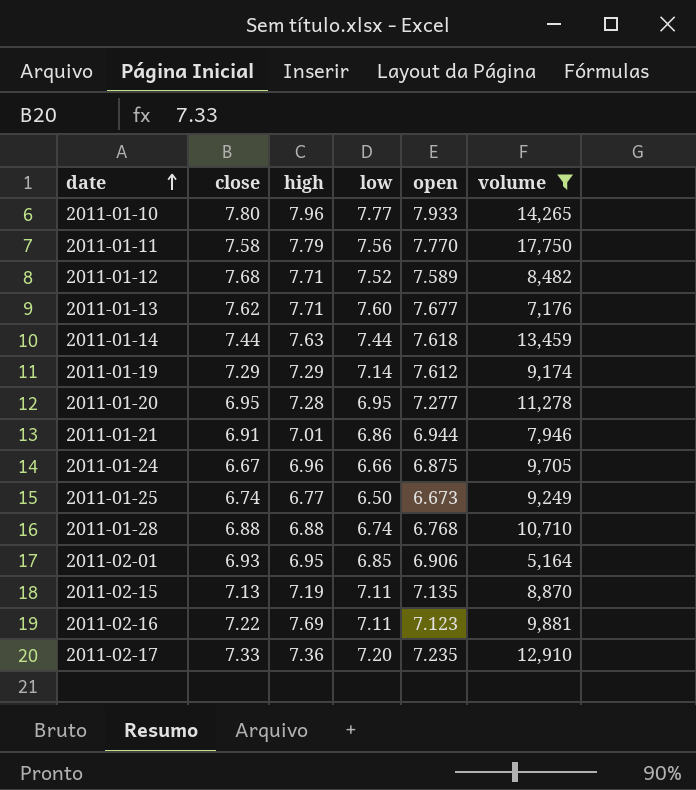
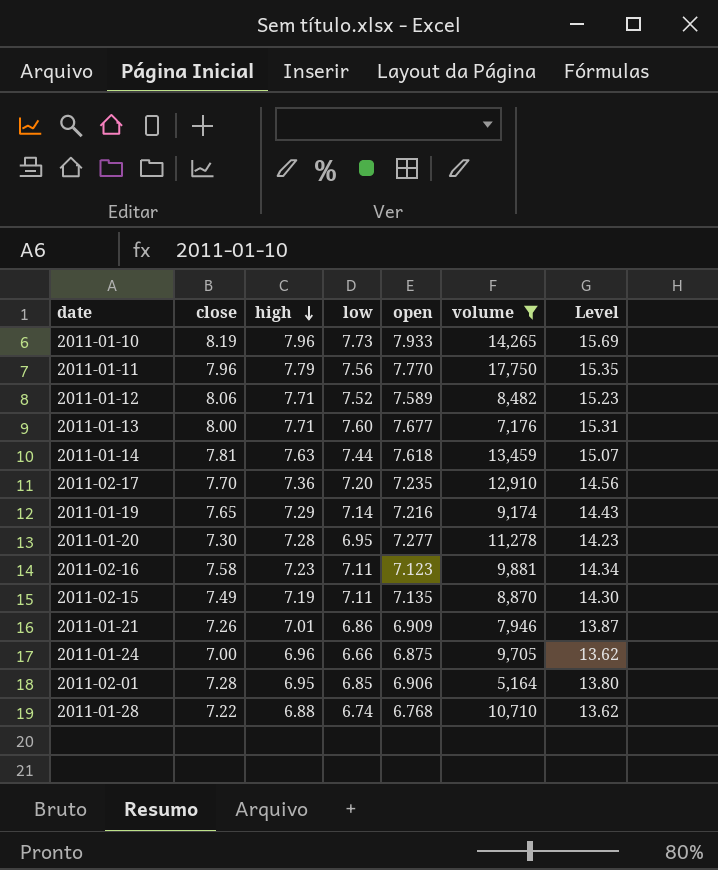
row order: date ascending -> high descending
column Level | formula: none -> [high] + [low]
row 2011-01-25: 6.74 | 6.77 | 6.50 | 6.673 | 9,249 -> none
2011-01-10 | close: 7.80 -> 8.19
2011-01-10 | low: 7.77 -> 7.73
2011-01-11 | close: 7.58 -> 7.96
2011-01-12 | close: 7.68 -> 8.06
2011-01-13 | close: 7.62 -> 8.00
2011-01-14 | close: 7.44 -> 7.81
2011-02-17 | close: 7.33 -> 7.70
2011-01-19 | close: 7.29 -> 7.65
2011-01-19 | open: 7.612 -> 7.216
2011-01-20 | close: 6.95 -> 7.30
2011-02-16 | close: 7.22 -> 7.58
2011-02-16 | high: 7.69 -> 7.23
2011-02-15 | close: 7.13 -> 7.49
2011-01-21 | close: 6.91 -> 7.26
2011-01-21 | open: 6.944 -> 6.909
2011-01-24 | close: 6.67 -> 7.00
2011-02-01 | close: 6.93 -> 7.28
2011-01-28 | close: 6.88 -> 7.22

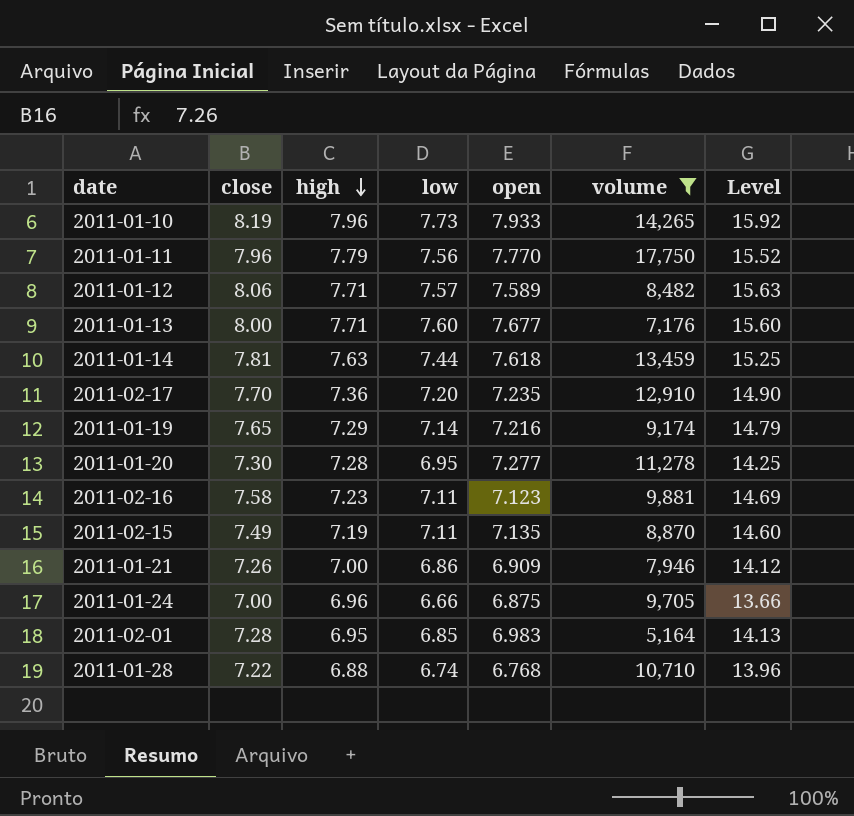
column Level | formula: [high] + [low] -> [close] + [low]
2011-01-12 | low: 7.52 -> 7.57
2011-01-21 | high: 7.01 -> 7.00
2011-02-01 | open: 6.906 -> 6.983

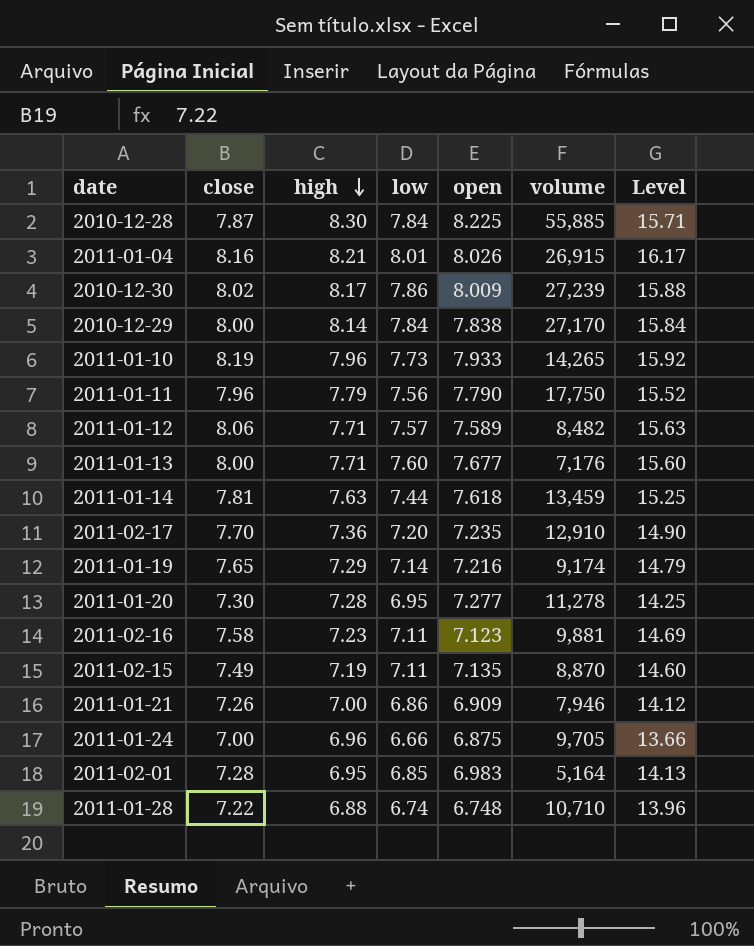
filter: volume <= 17,750 -> none
2011-01-11 | open: 7.770 -> 7.790
2011-01-28 | open: 6.768 -> 6.748

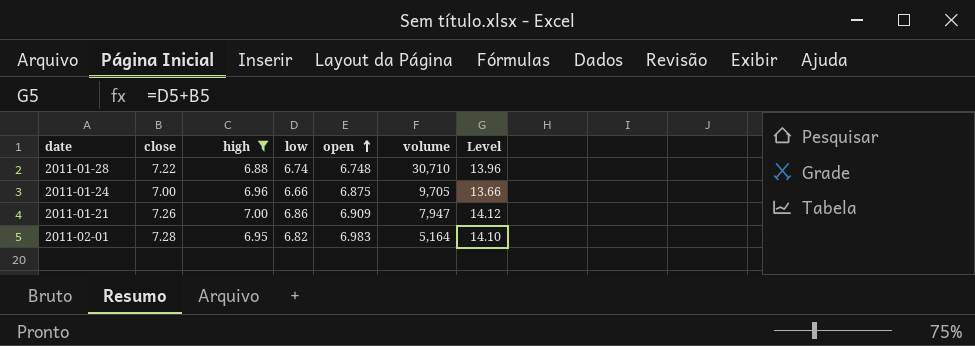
filter: none -> high <= 7.00
row order: high descending -> open ascending
2011-01-28 | volume: 10,710 -> 30,710
2011-01-21 | volume: 7,946 -> 7,947
2011-02-01 | low: 6.85 -> 6.82
2011-02-01 | Level: 14.13 -> 14.10

